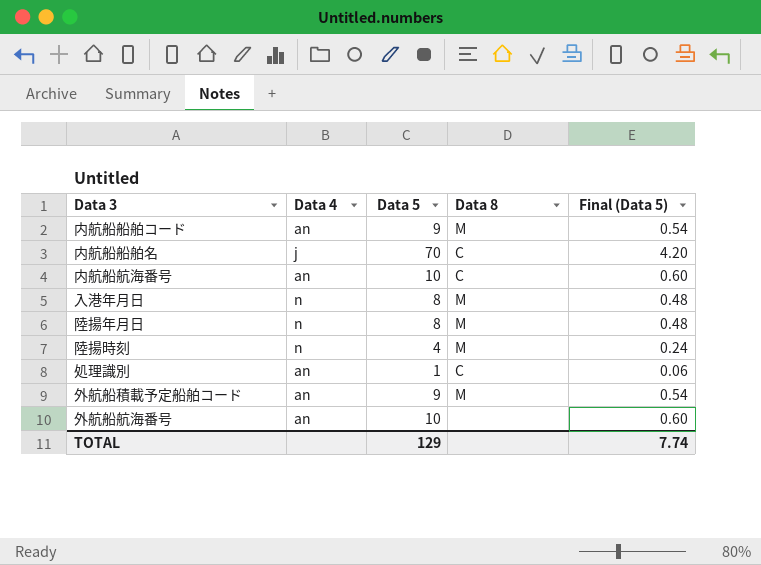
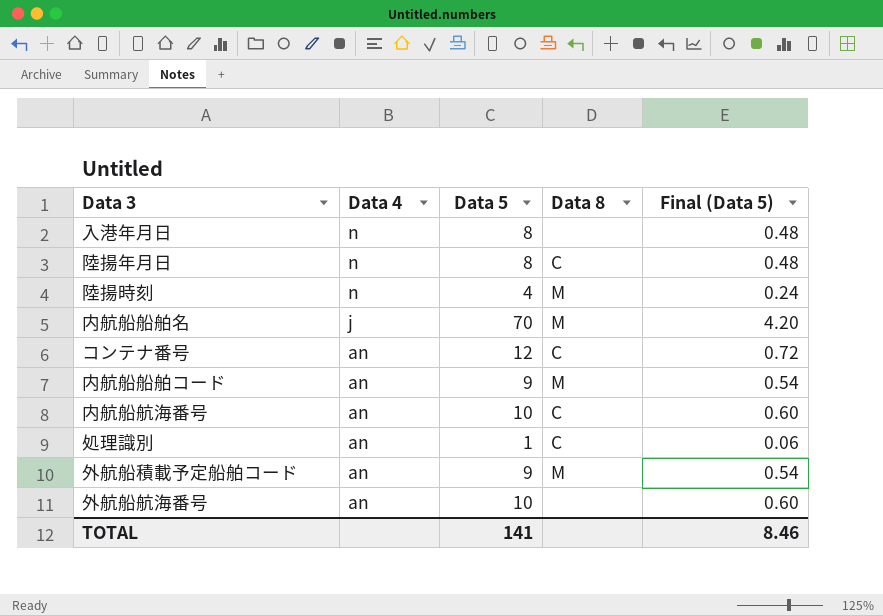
row order: none -> Data 4 descending
入港年月日 | Data 8: M -> none
陸揚年月日 | Data 8: M -> C
内航船船舶名 | Data 8: C -> M
row コンテナ番号: none -> an | 12 | C | 0.72
TOTAL | Data 5: 129 -> 141
TOTAL | Final (Data 5): 7.74 -> 8.46

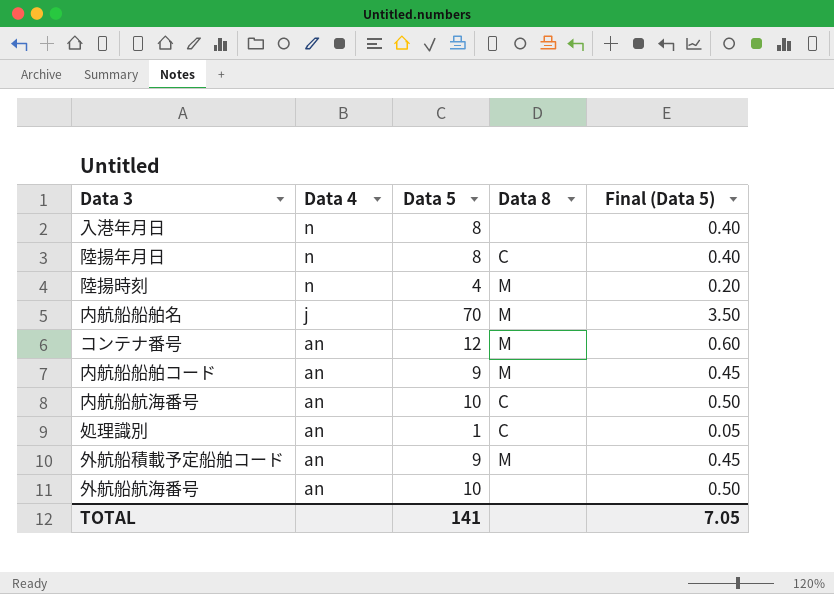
column Final (Data 5) | formula: [Data 5] * 0.06 -> [Data 5] * 0.05
コンテナ番号 | Data 8: C -> M
TOTAL | Final (Data 5): 8.46 -> 7.05

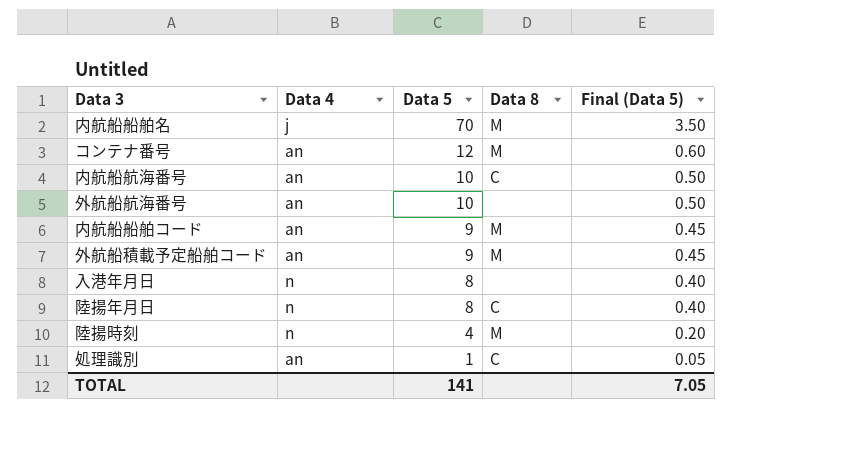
row order: Data 4 descending -> Data 5 descending

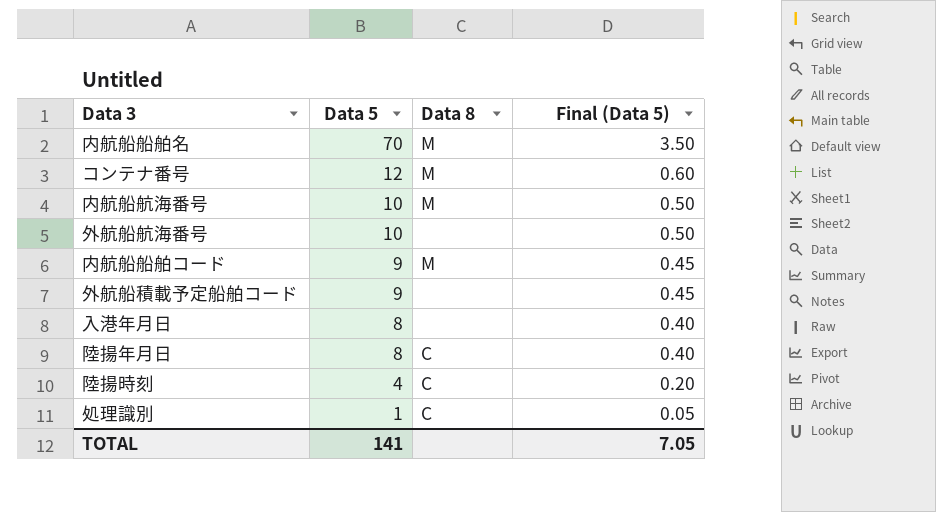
column Data 4 | position: 2 -> none
内航船航海番号 | Data 8: C -> M
外航船積載予定船舶コード | Data 8: M -> none
陸揚時刻 | Data 8: M -> C

